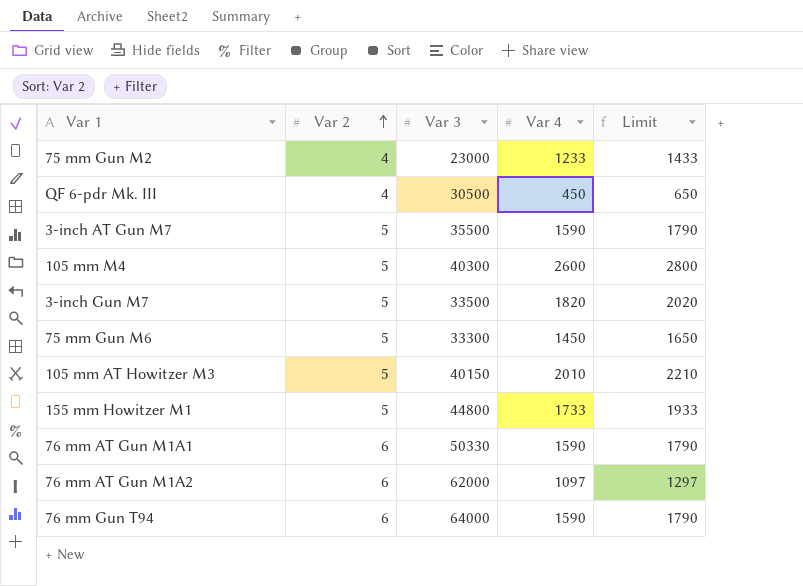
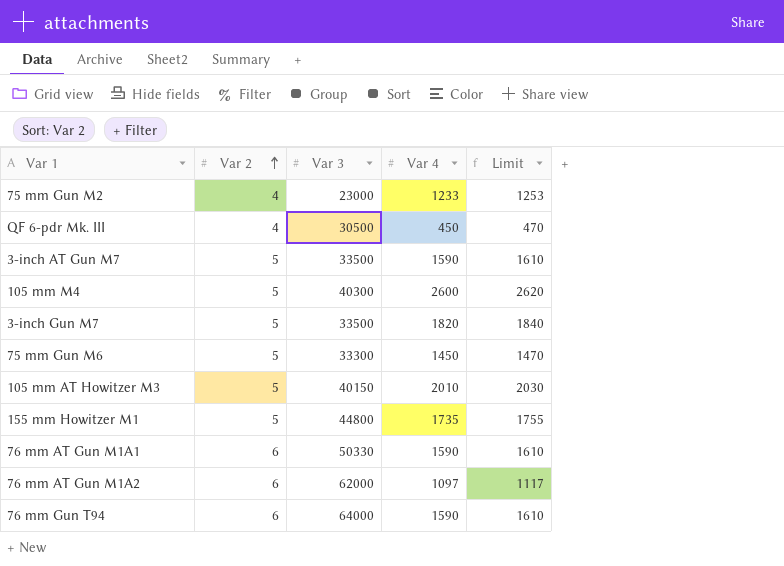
column Limit | formula: [Var 4] + 200 -> [Var 4] + 20
3-inch AT Gun M7 | Var 3: 35500 -> 33500
155 mm Howitzer M1 | Var 4: 1733 -> 1735

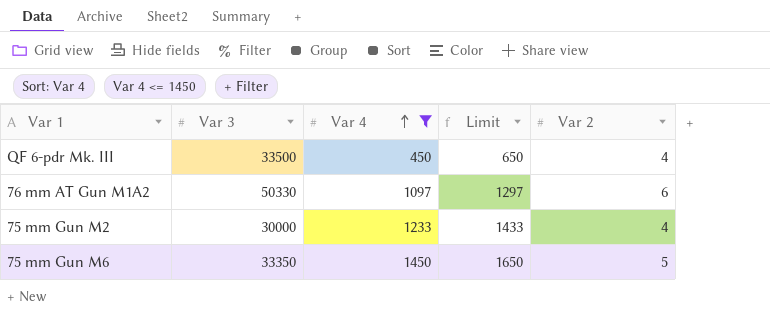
filter: none -> Var 4 <= 1450
row order: Var 2 ascending -> Var 4 ascending
column Limit | formula: [Var 4] + 20 -> [Var 4] + 200
column Var 2 | position: 2 -> 5
QF 6-pdr Mk. III | Var 3: 30500 -> 33500
76 mm AT Gun M1A2 | Var 3: 62000 -> 50330
75 mm Gun M2 | Var 3: 23000 -> 30000
75 mm Gun M6 | Var 3: 33300 -> 33350

